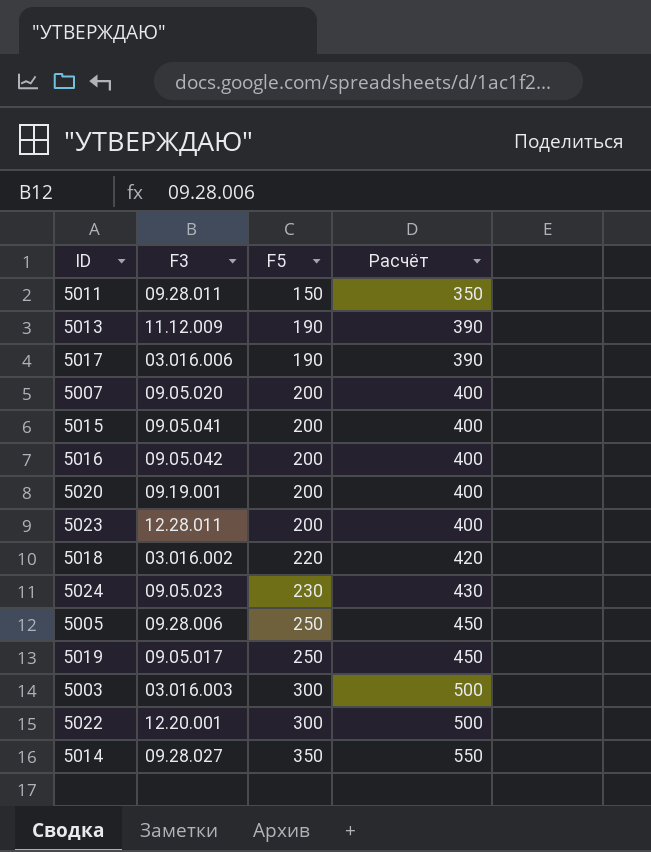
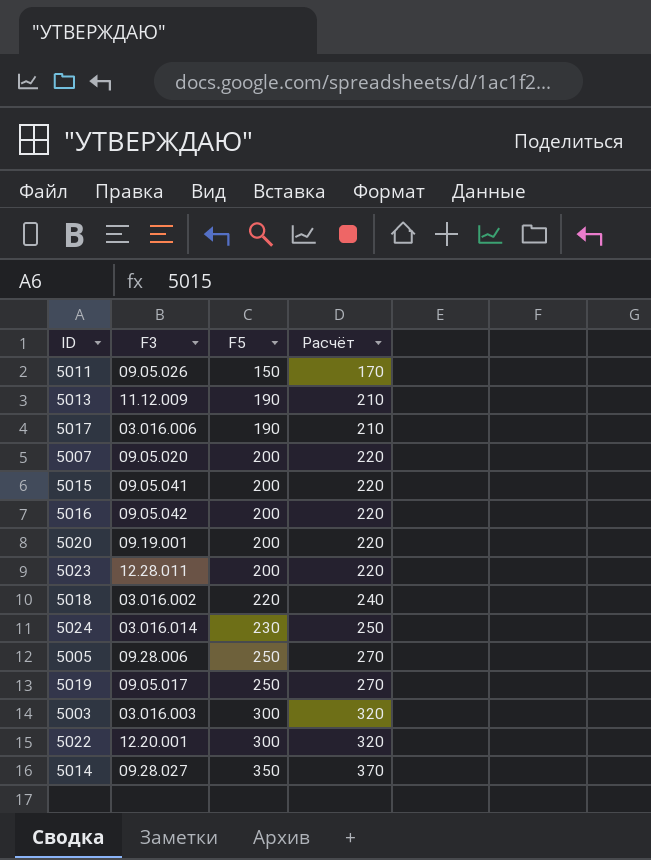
column Расчёт | formula: [F5] + 200 -> [F5] + 20
5011 | F3: 09.28.011 -> 09.05.026
5024 | F3: 09.05.023 -> 03.016.014

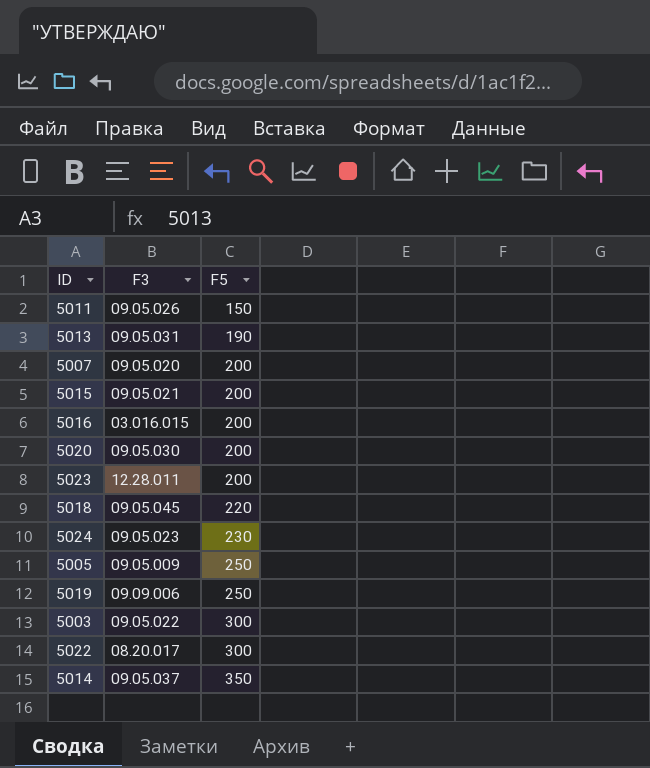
column Расчёт | formula: [F5] + 20 -> none
row 5017: 03.016.006 | 190 | 210 -> none
5013 | F3: 11.12.009 -> 09.05.031
5015 | F3: 09.05.041 -> 09.05.021
5016 | F3: 09.05.042 -> 03.016.015
5020 | F3: 09.19.001 -> 09.05.030
5018 | F3: 03.016.002 -> 09.05.045
5024 | F3: 03.016.014 -> 09.05.023
5005 | F3: 09.28.006 -> 09.05.009
5019 | F3: 09.05.017 -> 09.09.006
5003 | F3: 03.016.003 -> 09.05.022
5022 | F3: 12.20.001 -> 08.20.017
5014 | F3: 09.28.027 -> 09.05.037

